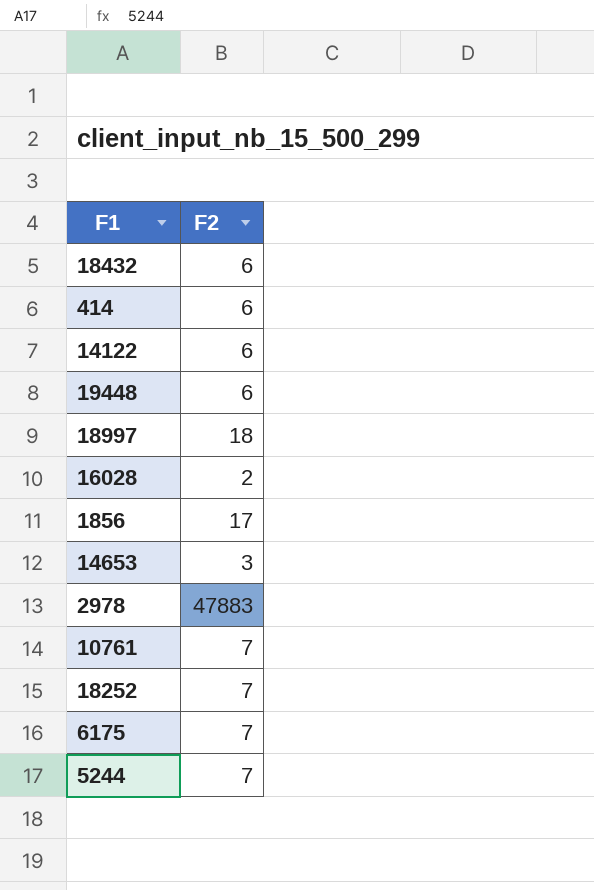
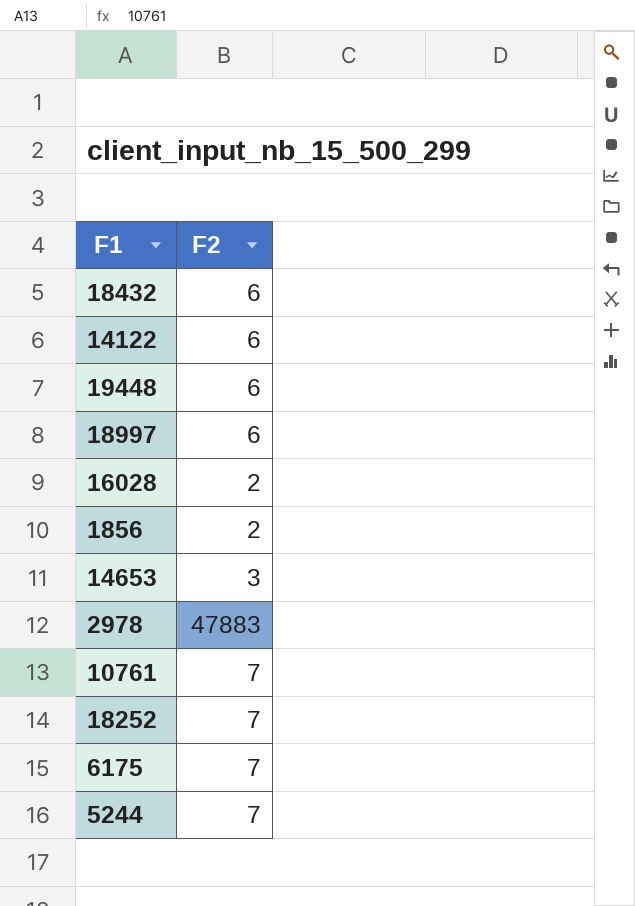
row 414: 6 -> none
18997 | F2: 18 -> 6
1856 | F2: 17 -> 2

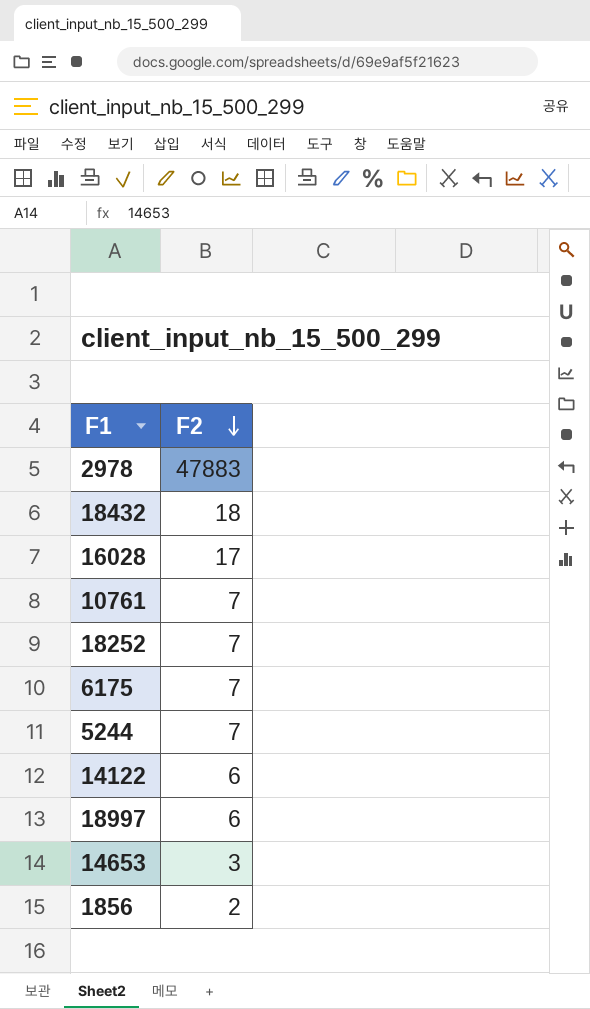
row order: none -> F2 descending
row 19448: 6 -> none
18432 | F2: 6 -> 18
16028 | F2: 2 -> 17

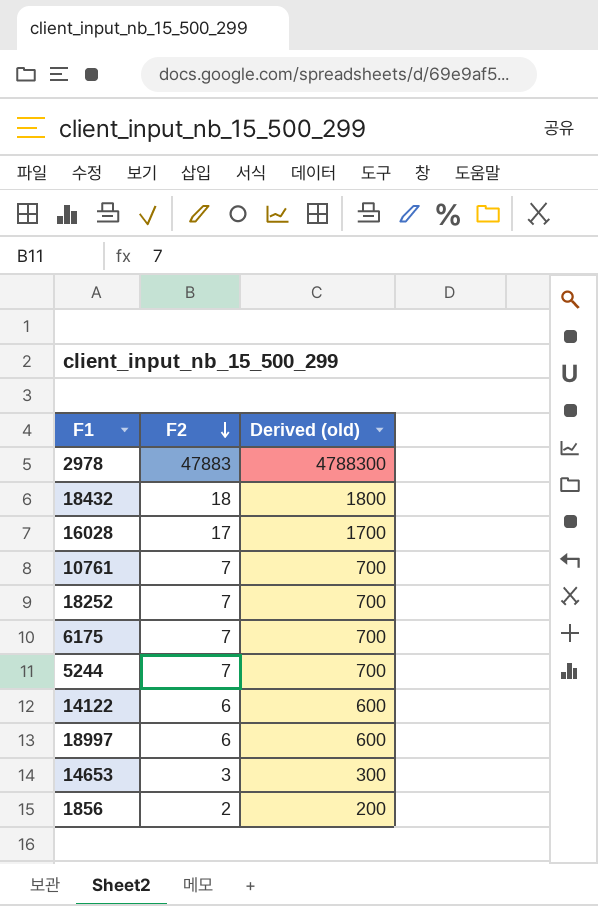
column Derived (old) | formula: none -> [F2] * 100

